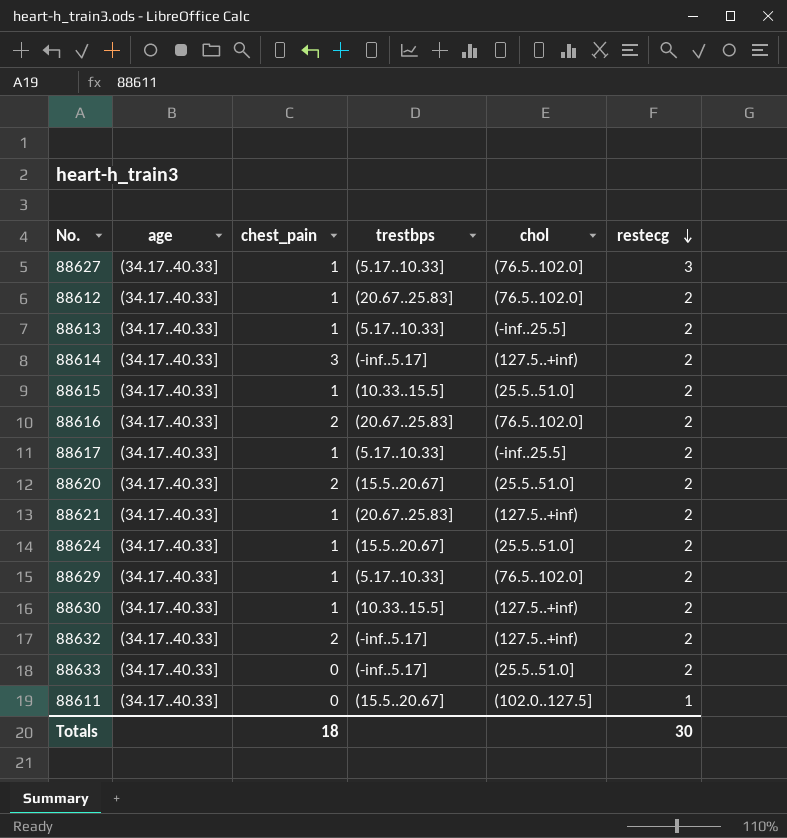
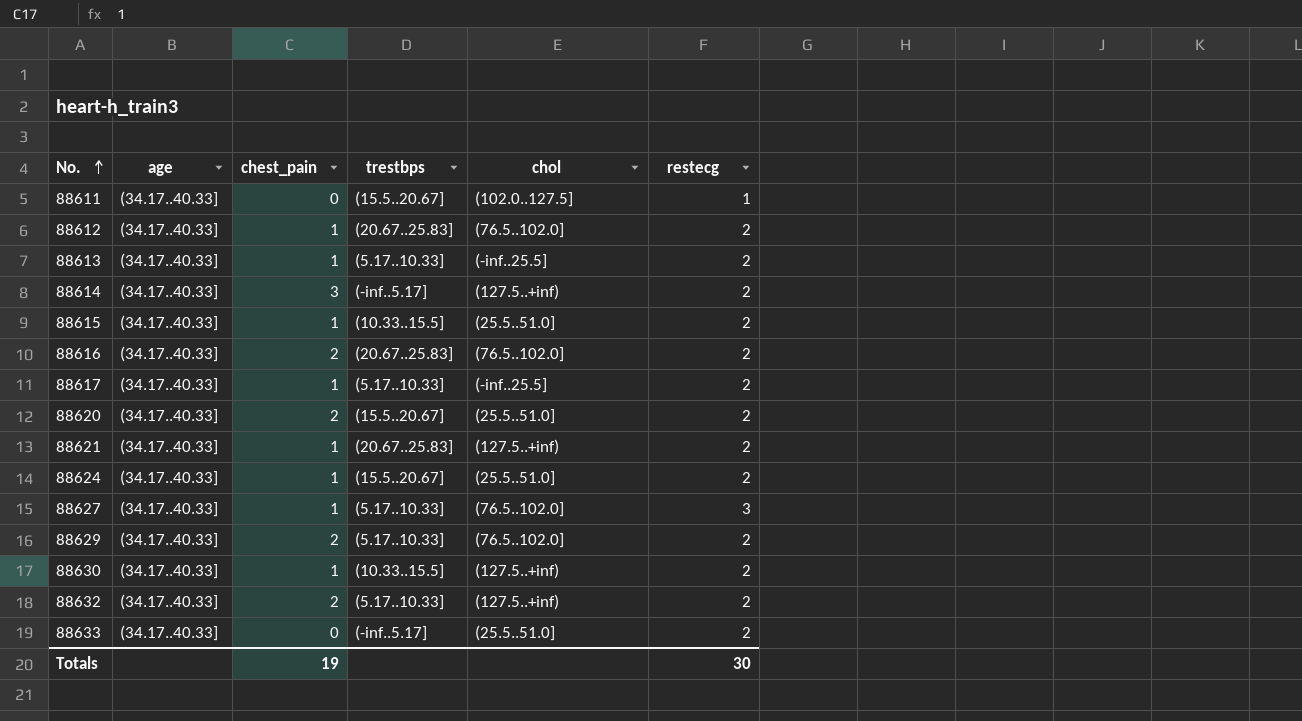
row order: restecg descending -> No. ascending
88629 | chest_pain: 1 -> 2
88632 | trestbps: (-inf..5.17] -> (5.17..10.33]
Totals | chest_pain: 18 -> 19

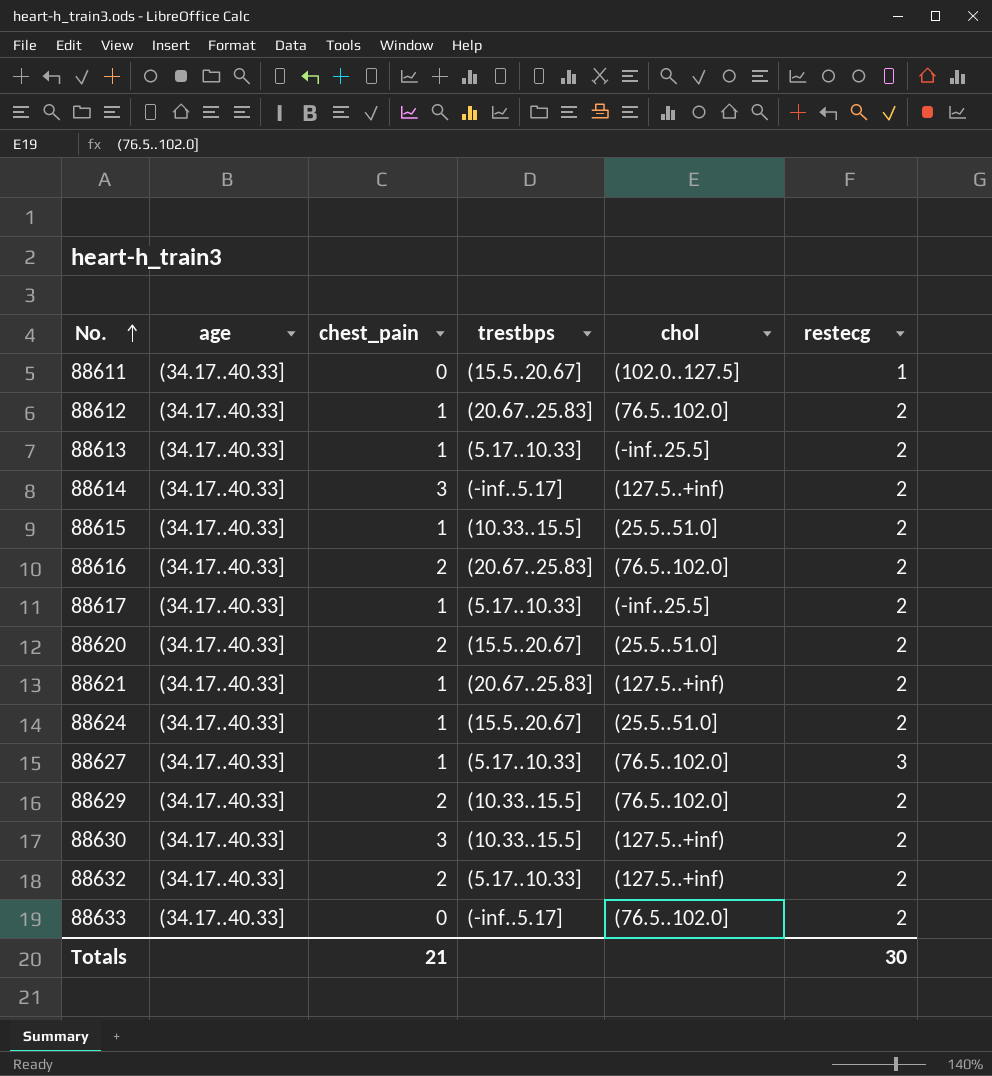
88629 | trestbps: (5.17..10.33] -> (10.33..15.5]
88630 | chest_pain: 1 -> 3
88633 | chol: (25.5..51.0] -> (76.5..102.0]
Totals | chest_pain: 19 -> 21

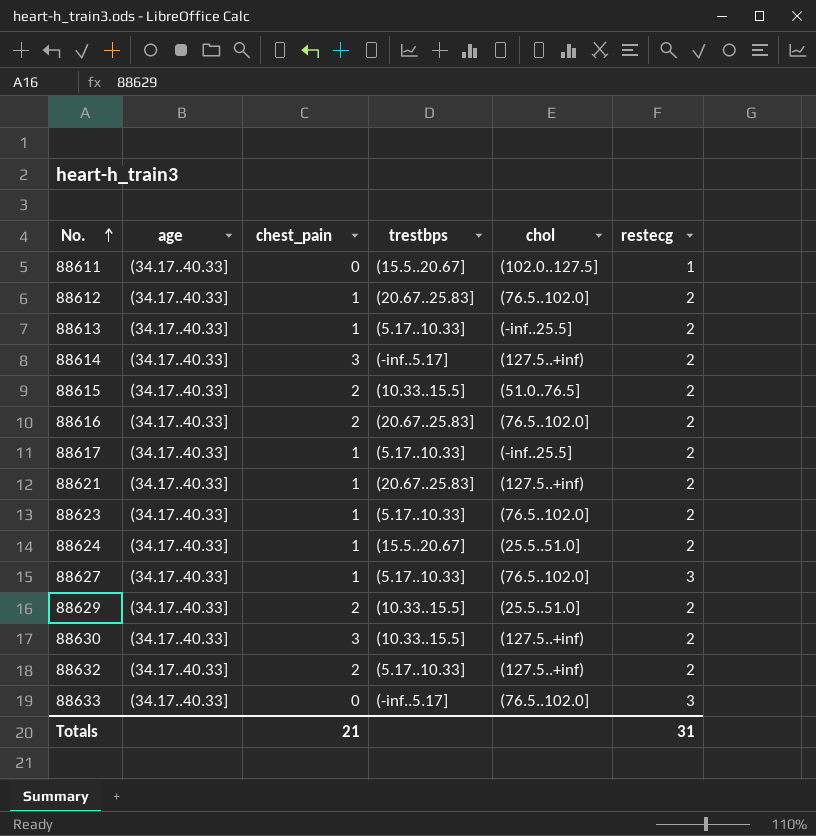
row 88620: (34.17..40.33] | 2 | (15.5..20.67] | (25.5..51.0] | 2 -> none
88615 | chest_pain: 1 -> 2
88615 | chol: (25.5..51.0] -> (51.0..76.5]
row 88623: none -> (34.17..40.33] | 1 | (5.17..10.33] | (76.5..102.0] | 2
88629 | chol: (76.5..102.0] -> (25.5..51.0]
88633 | restecg: 2 -> 3
Totals | restecg: 30 -> 31

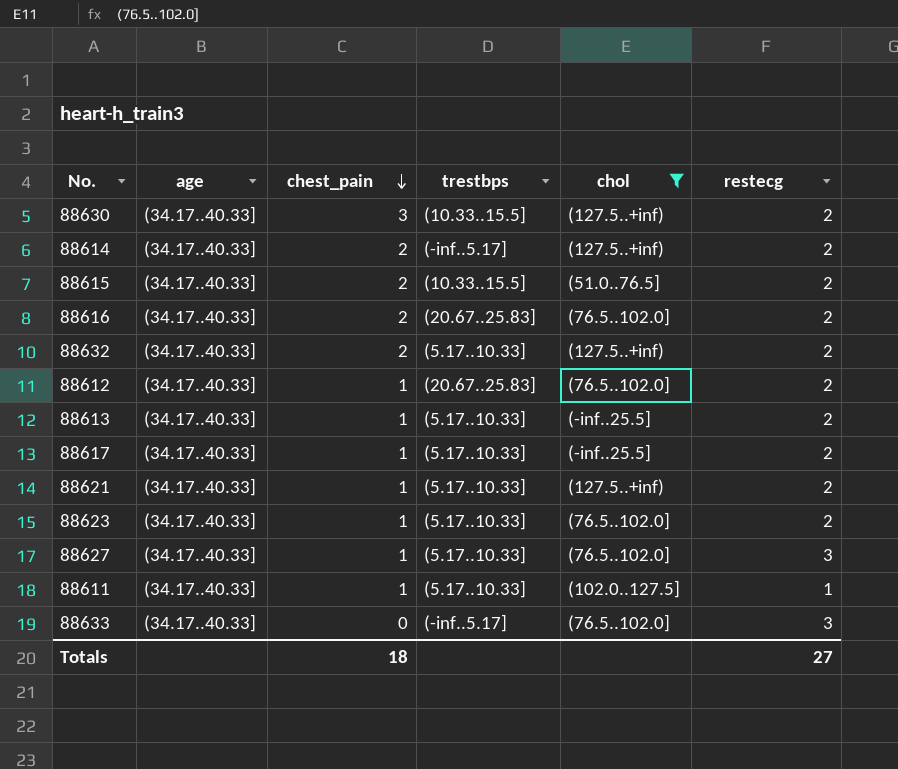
filter: none -> chol != (25.5..51.0]
row order: No. ascending -> chest_pain descending
88614 | chest_pain: 3 -> 2
88621 | trestbps: (20.67..25.83] -> (5.17..10.33]
88611 | chest_pain: 0 -> 1
88611 | trestbps: (15.5..20.67] -> (5.17..10.33]
Totals | chest_pain: 21 -> 18
Totals | restecg: 31 -> 27

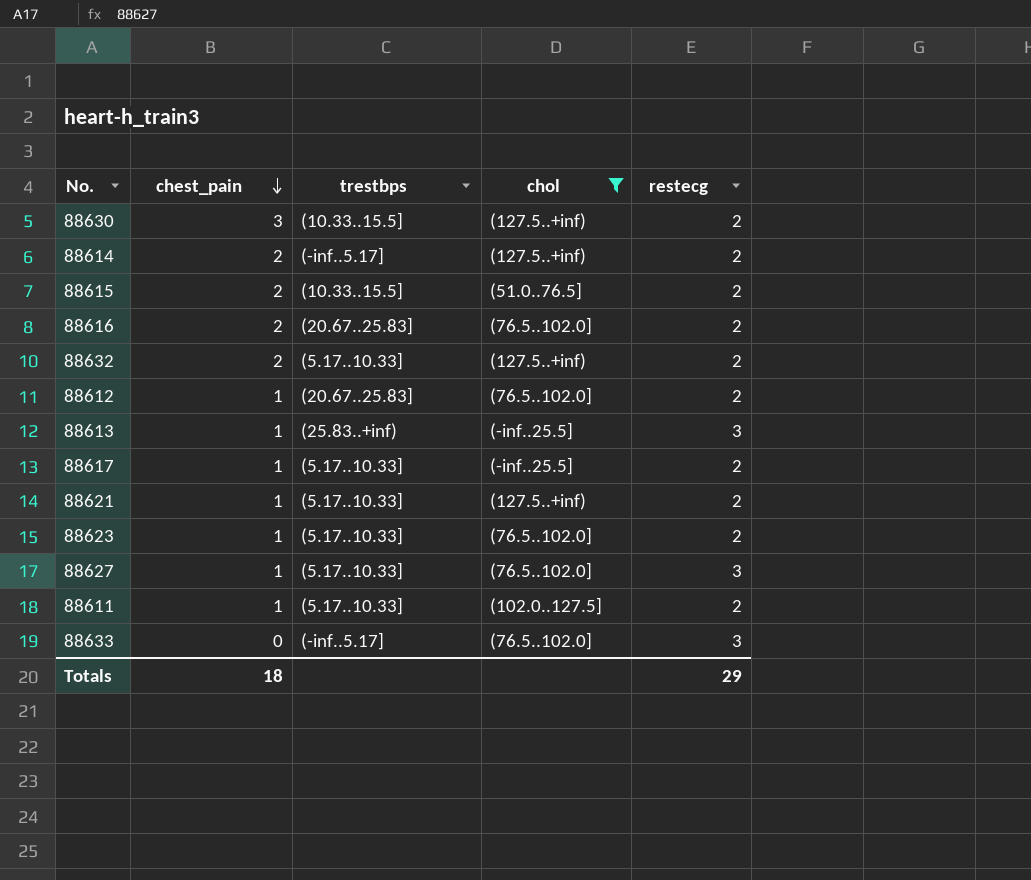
column age | position: 2 -> none
88613 | trestbps: (5.17..10.33] -> (25.83..+inf)
88613 | restecg: 2 -> 3
88611 | restecg: 1 -> 2
Totals | restecg: 27 -> 29

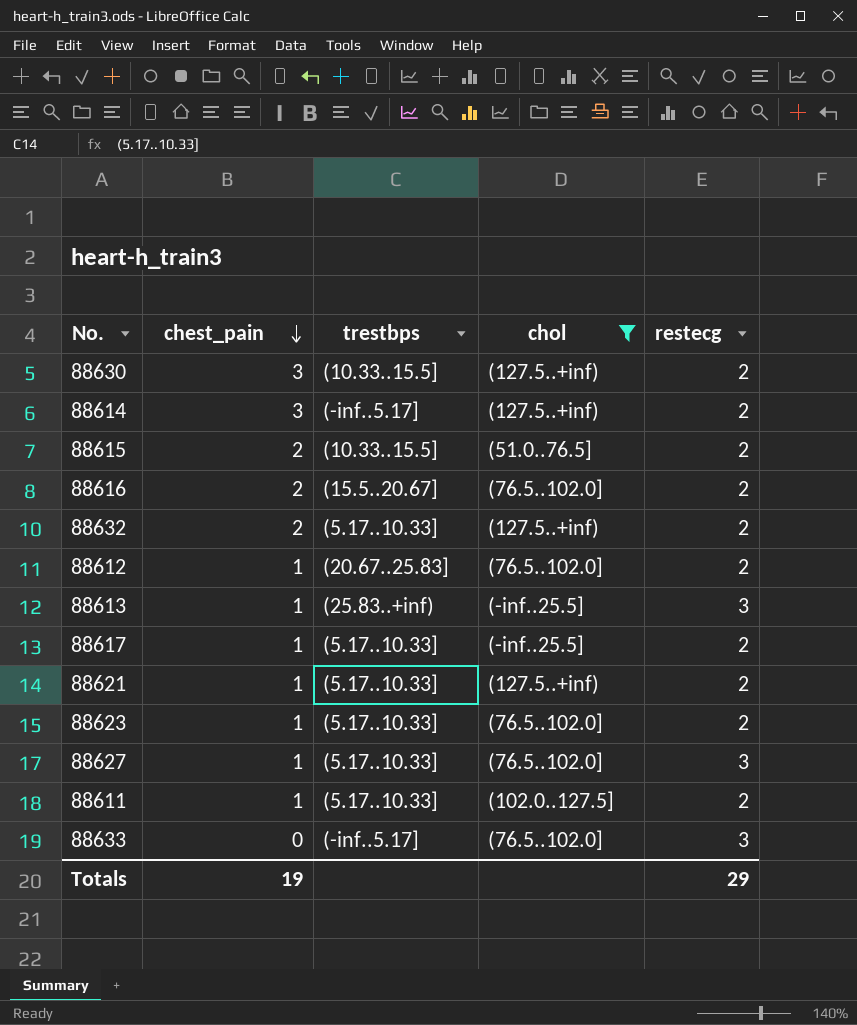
88614 | chest_pain: 2 -> 3
88616 | trestbps: (20.67..25.83] -> (15.5..20.67]
Totals | chest_pain: 18 -> 19

